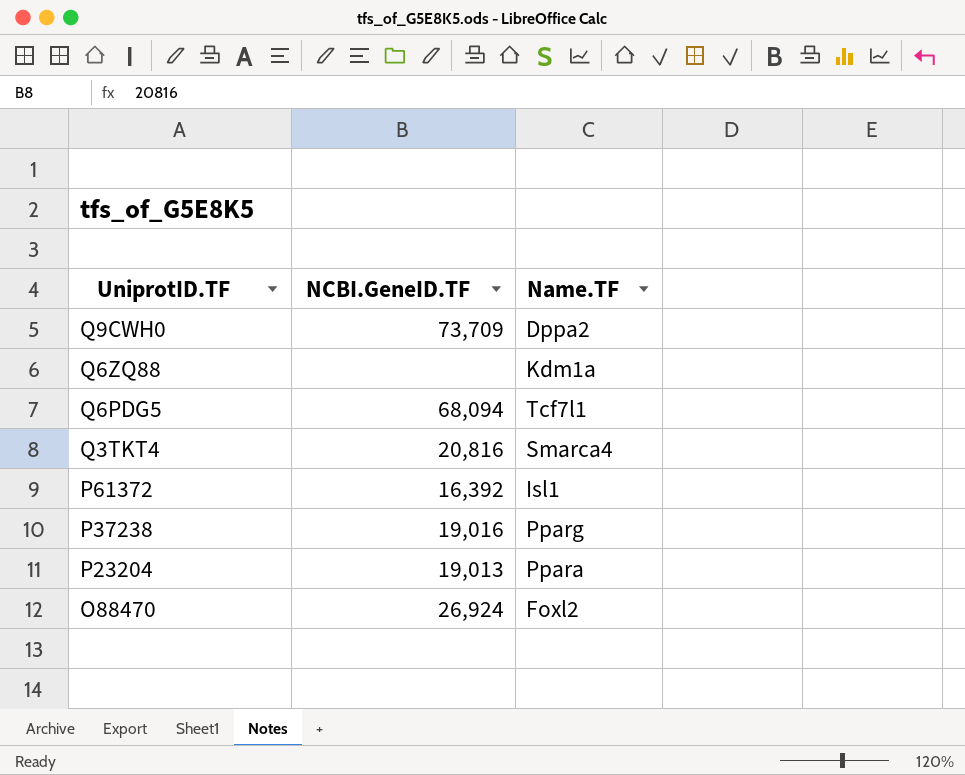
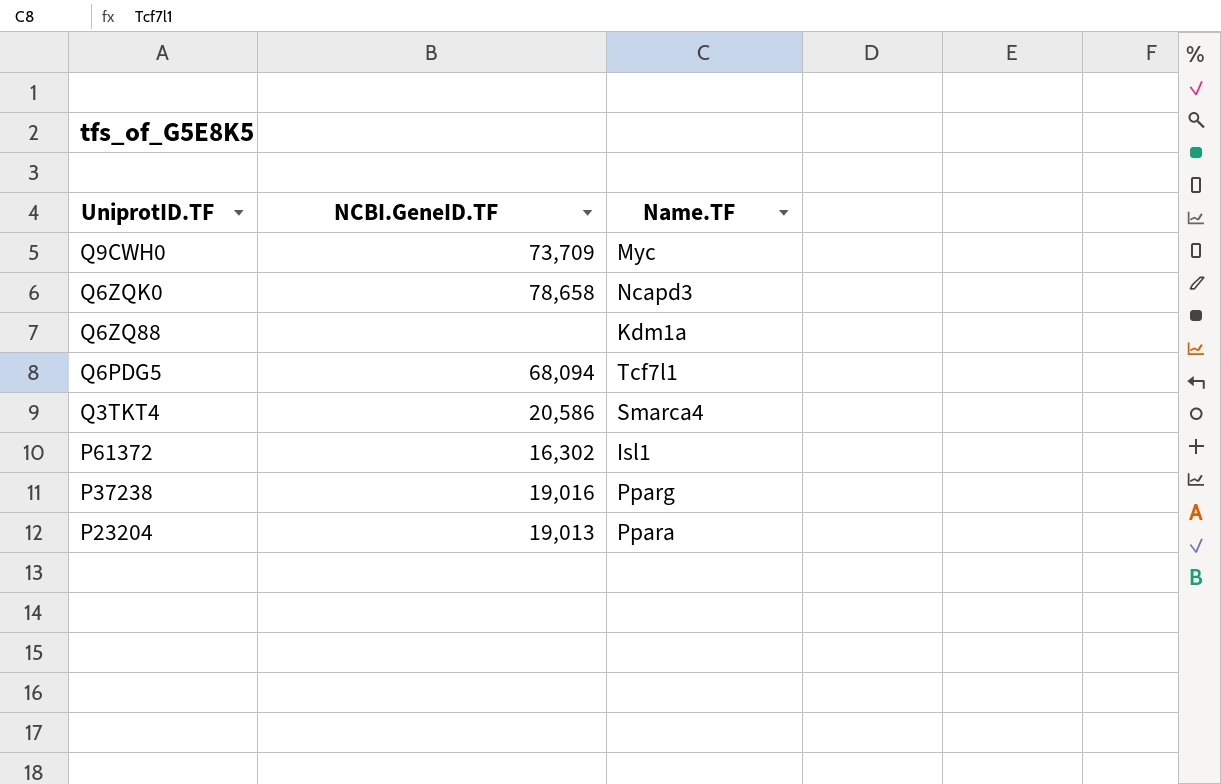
row O88470: 26,924 | Foxl2 -> none
Q9CWH0 | Name.TF: Dppa2 -> Myc
row Q6ZQK0: none -> 78,658 | Ncapd3
Q3TKT4 | NCBI.GeneID.TF: 20,816 -> 20,586
P61372 | NCBI.GeneID.TF: 16,392 -> 16,302

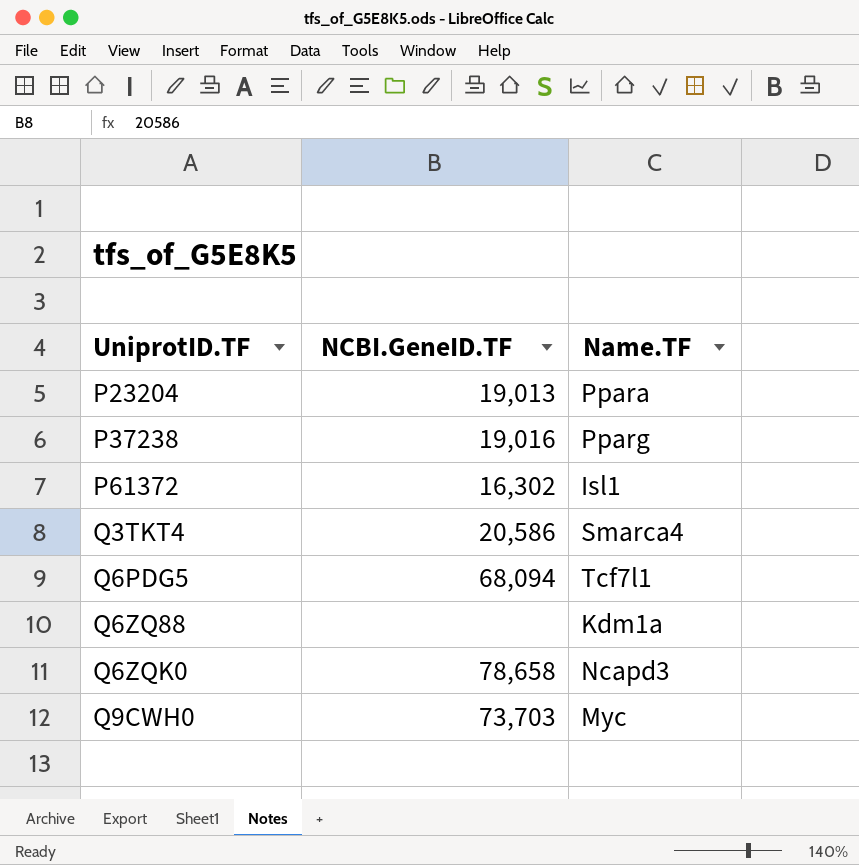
row order: UniprotID.TF descending -> UniprotID.TF ascending
Q9CWH0 | NCBI.GeneID.TF: 73,709 -> 73,703

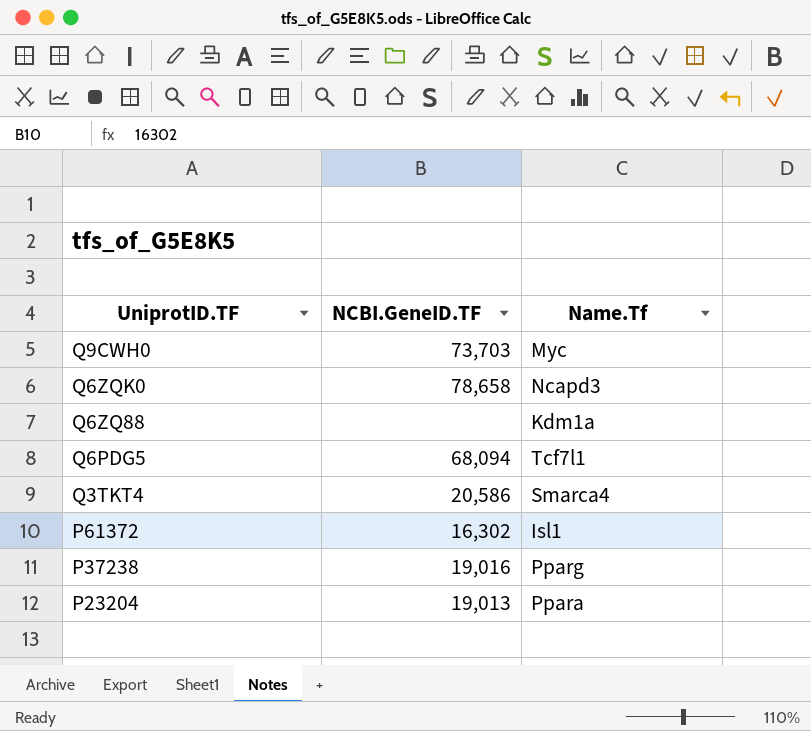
row order: UniprotID.TF ascending -> UniprotID.TF descending
column name: Name.TF -> Name.Tf

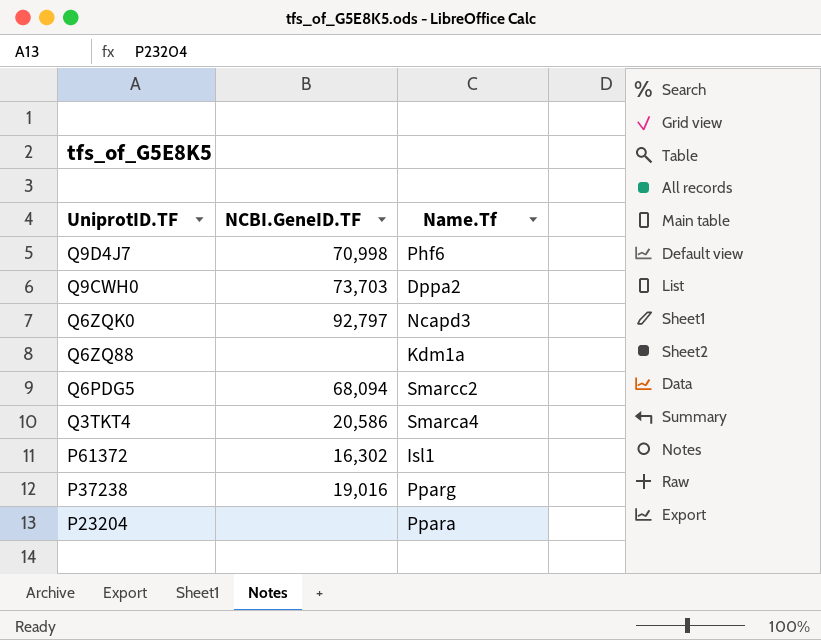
row Q9D4J7: none -> 70,998 | Phf6
Q9CWH0 | Name.Tf: Myc -> Dppa2
Q6ZQK0 | NCBI.GeneID.TF: 78,658 -> 92,797
Q6PDG5 | Name.Tf: Tcf7l1 -> Smarcc2
P23204 | NCBI.GeneID.TF: 19,013 -> none

